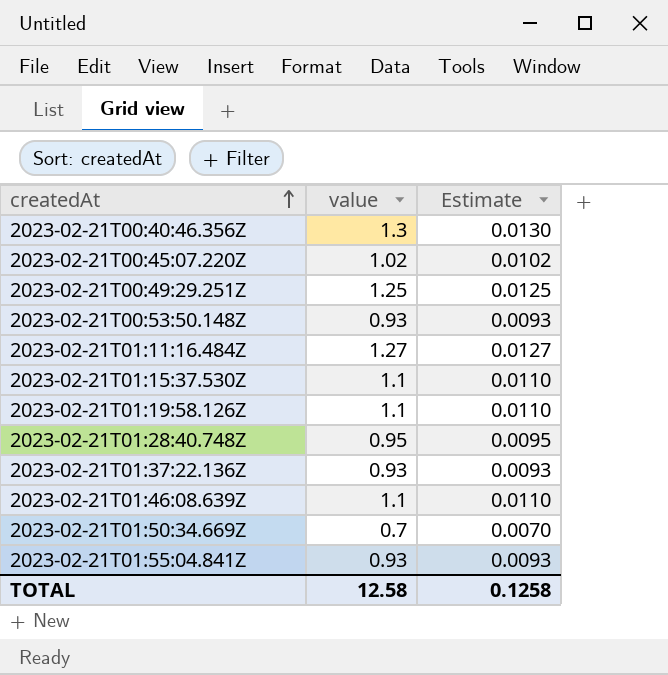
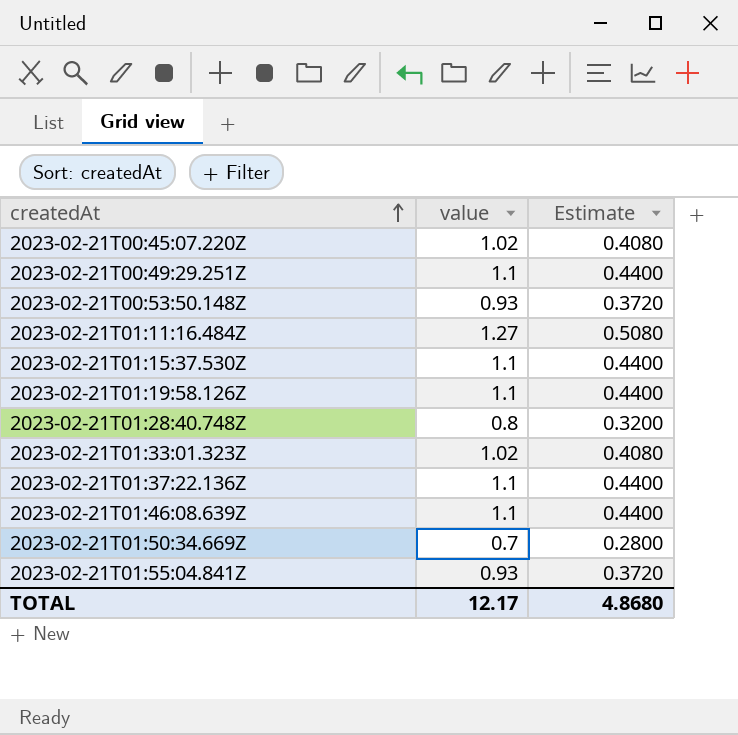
column Estimate | formula: [value] * 0.01 -> [value] * 0.4
row 2023-02-21T00:40:46.356Z: 1.3 | 0.0130 -> none
2023-02-21T00:49:29.251Z | value: 1.25 -> 1.1
2023-02-21T01:28:40.748Z | value: 0.95 -> 0.8
row 2023-02-21T01:33:01.323Z: none -> 1.02 | 0.4080
2023-02-21T01:37:22.136Z | value: 0.93 -> 1.1
TOTAL | value: 12.58 -> 12.17
TOTAL | Estimate: 0.1258 -> 4.8680

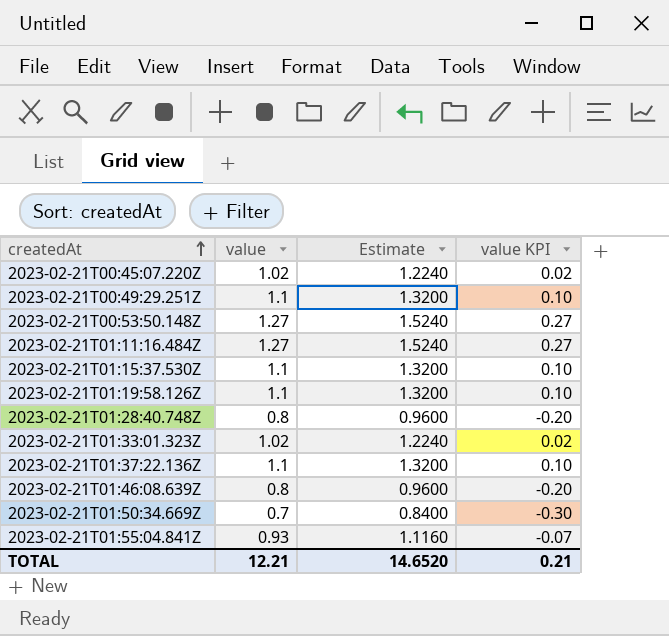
column Estimate | formula: [value] * 0.4 -> [value] * 1.2
column value KPI | formula: none -> [value] - 1
2023-02-21T00:53:50.148Z | value: 0.93 -> 1.27
2023-02-21T01:46:08.639Z | value: 1.1 -> 0.8
TOTAL | value: 12.17 -> 12.21
TOTAL | Estimate: 4.8680 -> 14.6520

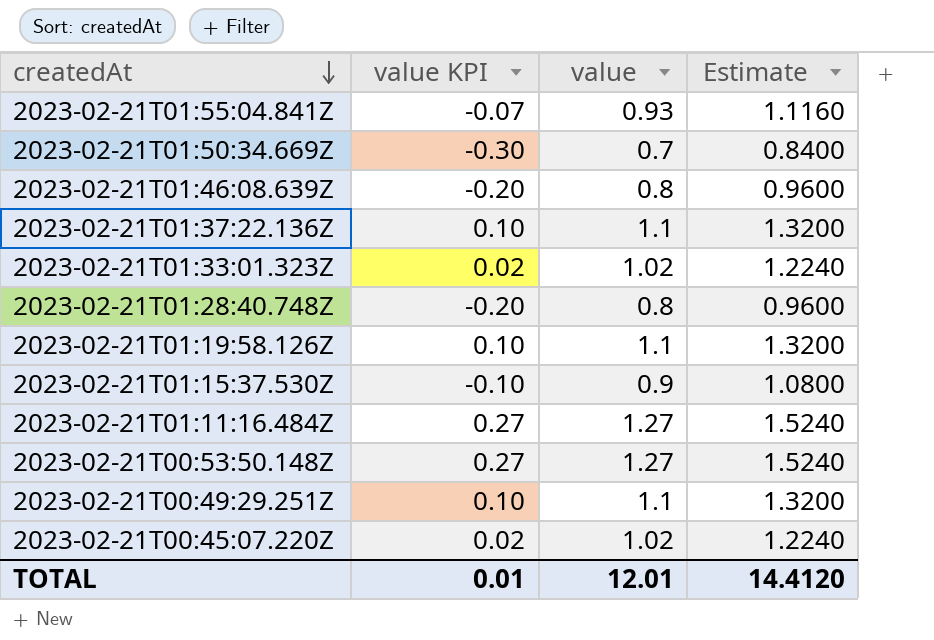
row order: createdAt ascending -> createdAt descending
column value KPI | position: 4 -> 2
2023-02-21T01:15:37.530Z | value KPI: 0.10 -> -0.10
2023-02-21T01:15:37.530Z | value: 1.1 -> 0.9
2023-02-21T01:15:37.530Z | Estimate: 1.3200 -> 1.0800
TOTAL | value KPI: 0.21 -> 0.01
TOTAL | value: 12.21 -> 12.01
TOTAL | Estimate: 14.6520 -> 14.4120

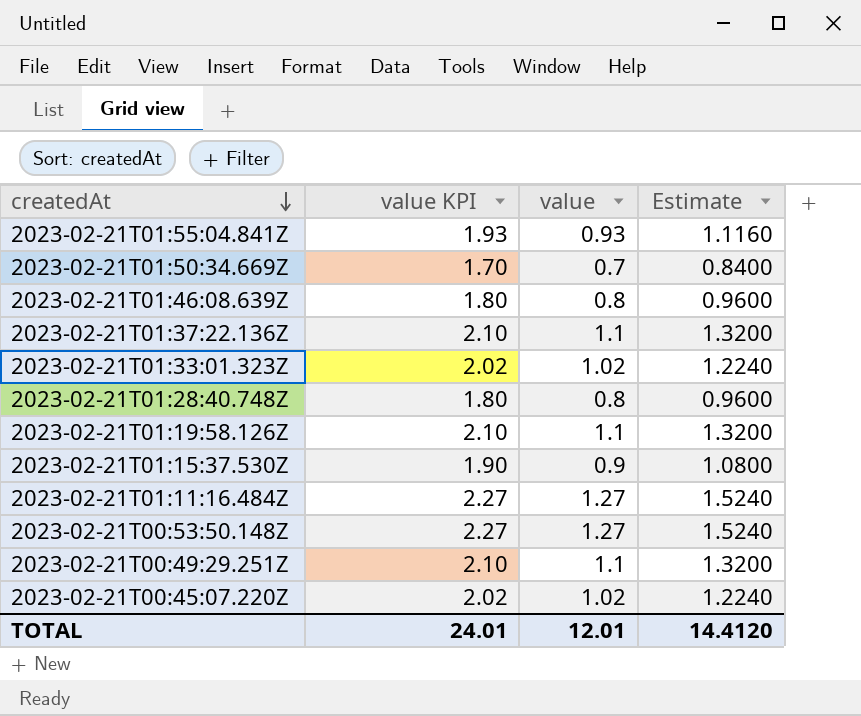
column value KPI | formula: [value] - 1 -> [value] + 1
TOTAL | value KPI: 0.01 -> 24.01

